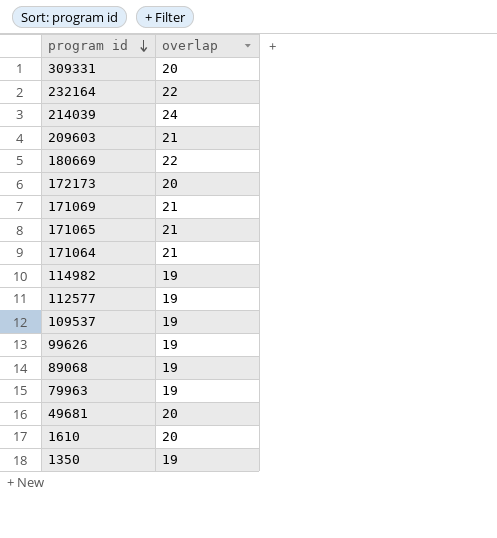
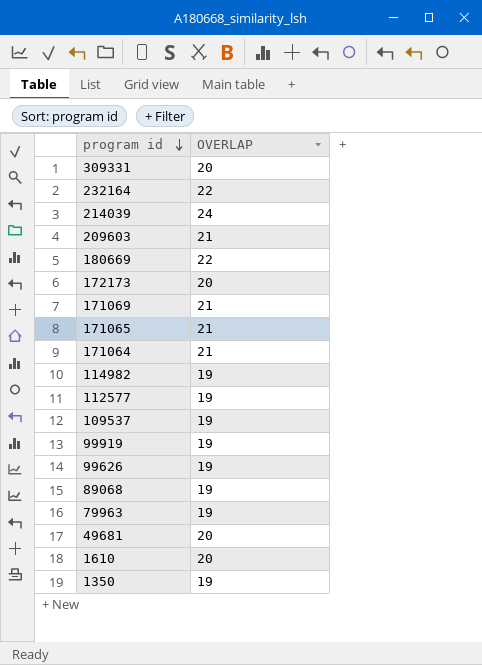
column name: overlap -> OVERLAP
row 99919: none -> 19

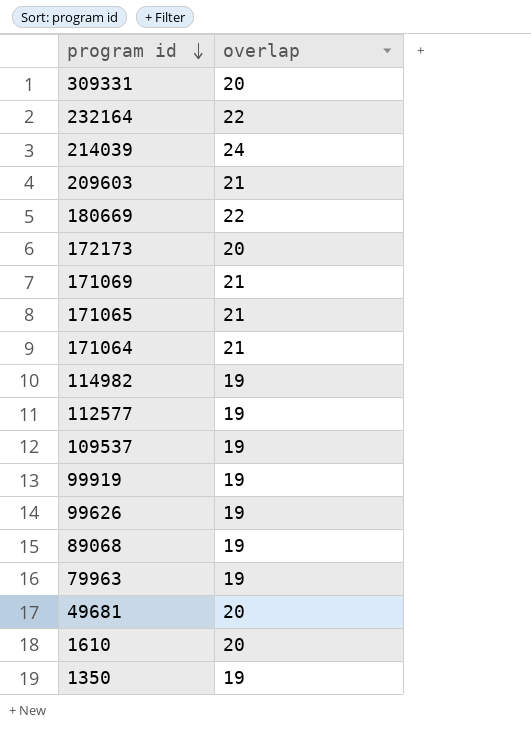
column name: OVERLAP -> overlap

